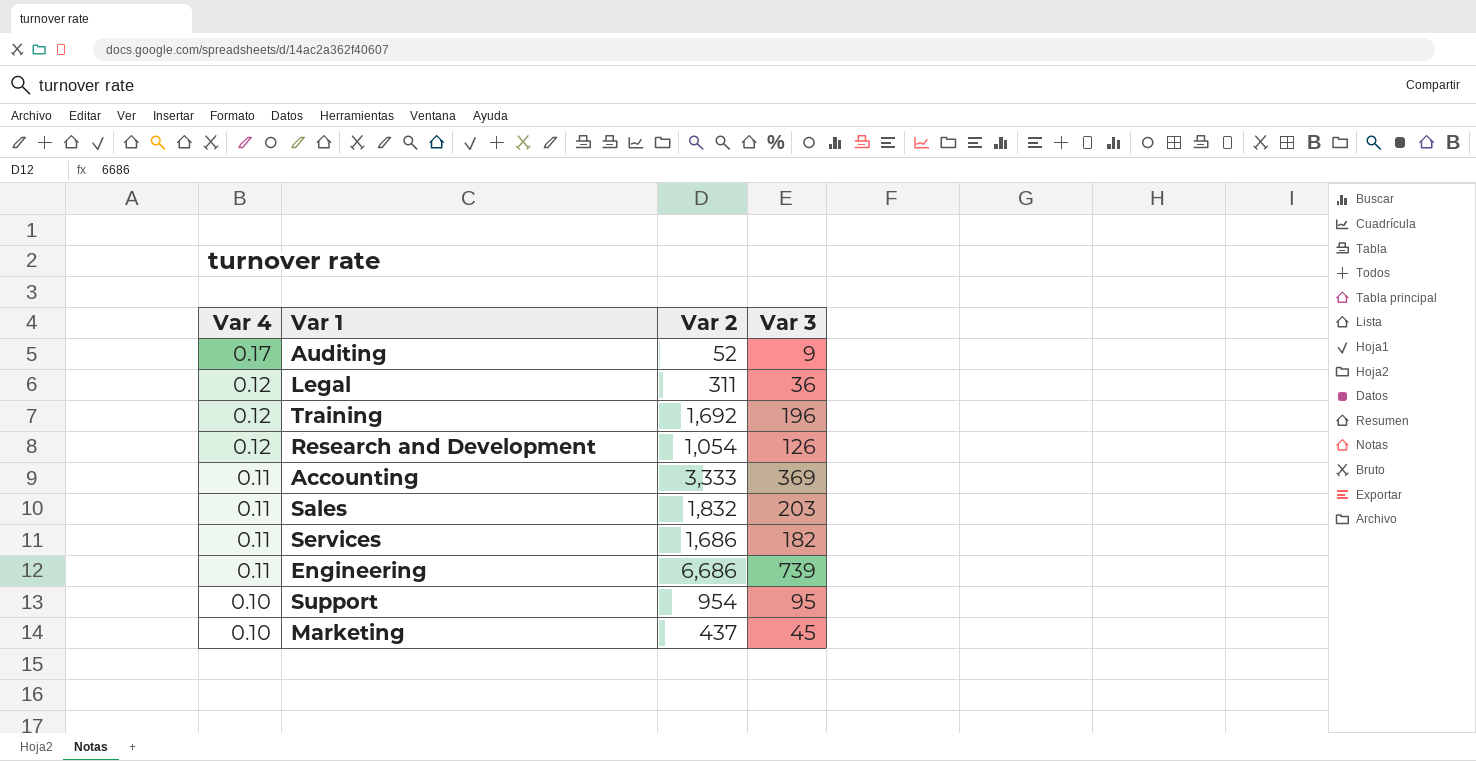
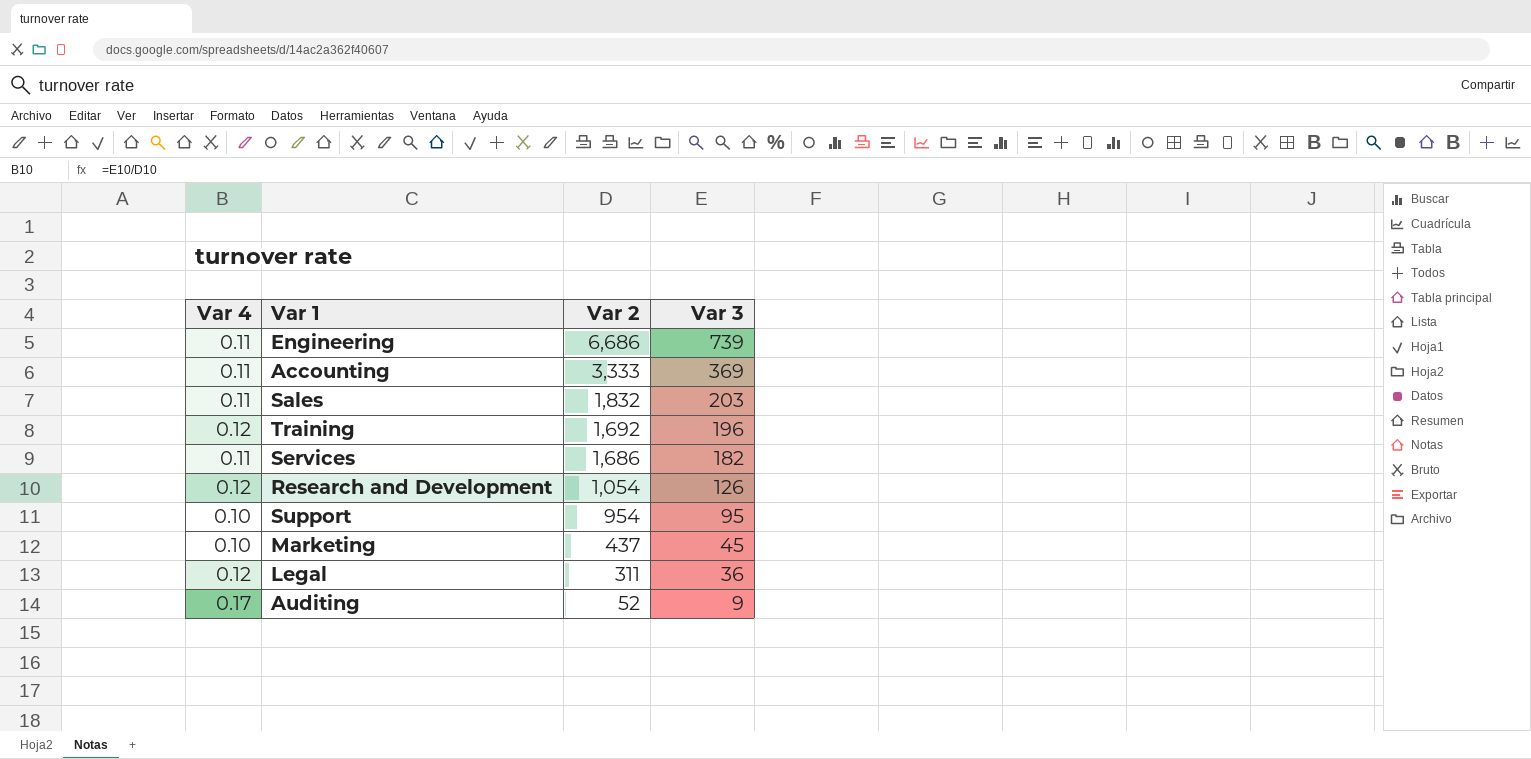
row order: Var 4 descending -> Var 2 descending

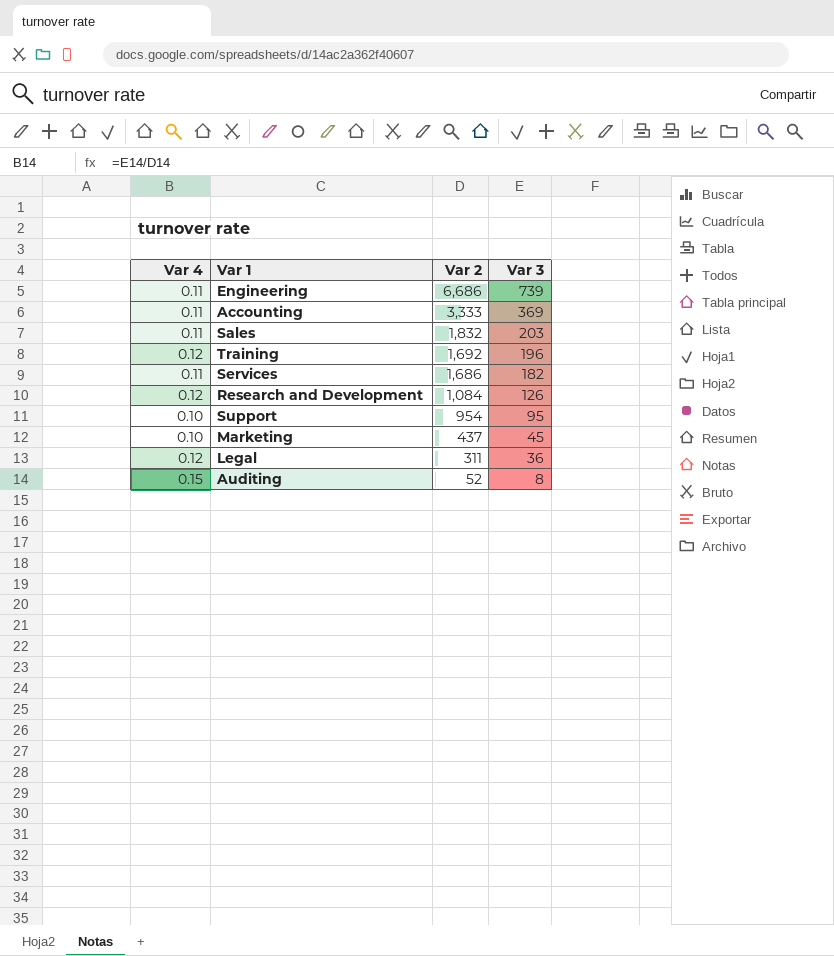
Research and Development | Var 2: 1,054 -> 1,084
Auditing | Var 4: 0.17 -> 0.15
Auditing | Var 3: 9 -> 8

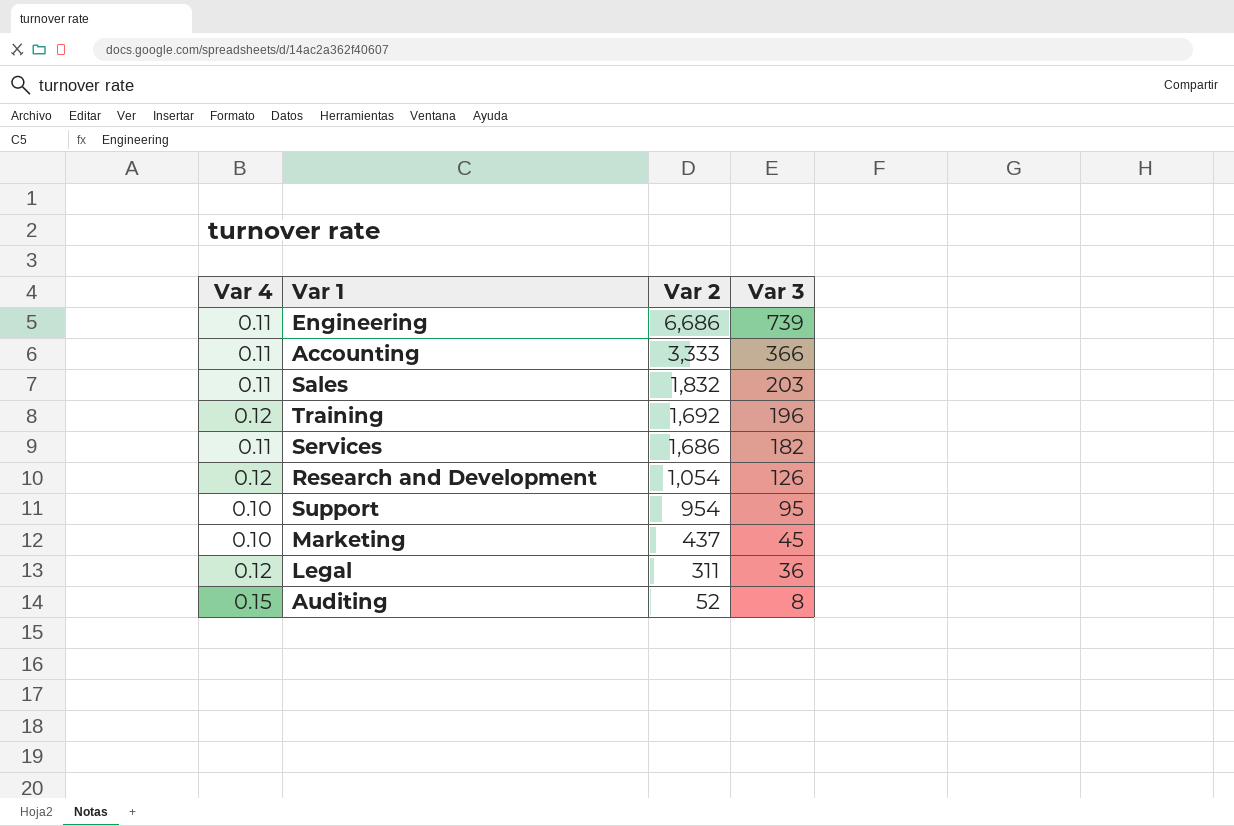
Accounting | Var 3: 369 -> 366
Research and Development | Var 2: 1,084 -> 1,054

